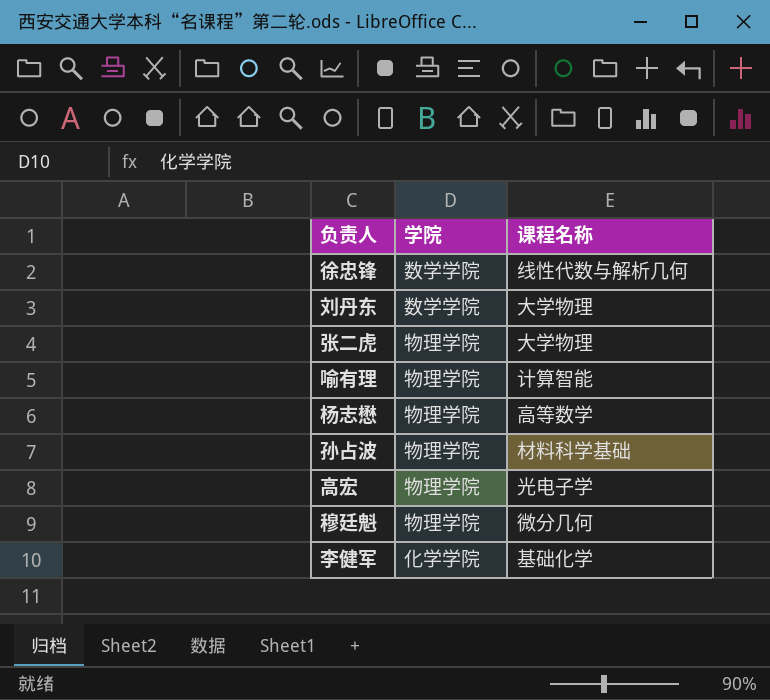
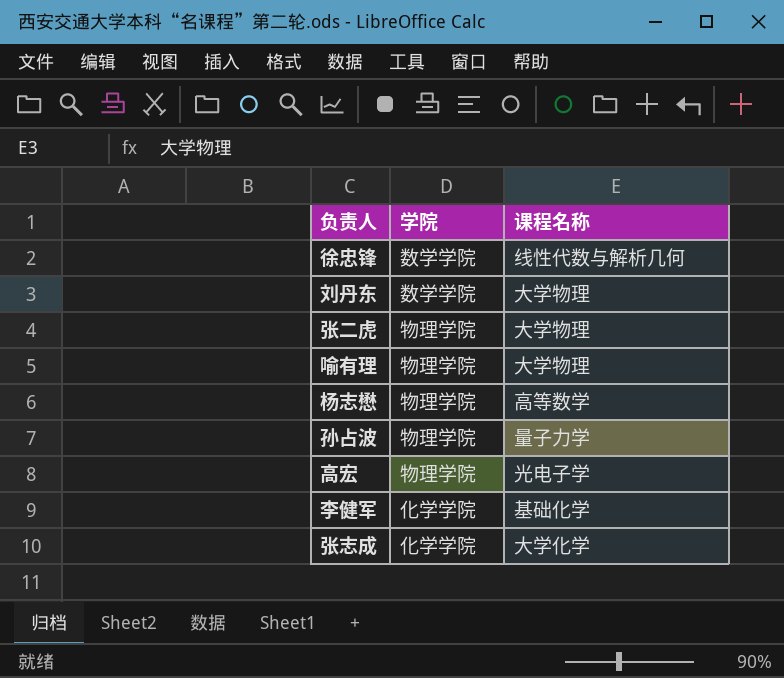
row 穆廷魁: 物理学院 | 微分几何 -> none
喻有理 | 课程名称: 计算智能 -> 大学物理
孙占波 | 课程名称: 材料科学基础 -> 量子力学
row 张志成: none -> 化学学院 | 大学化学

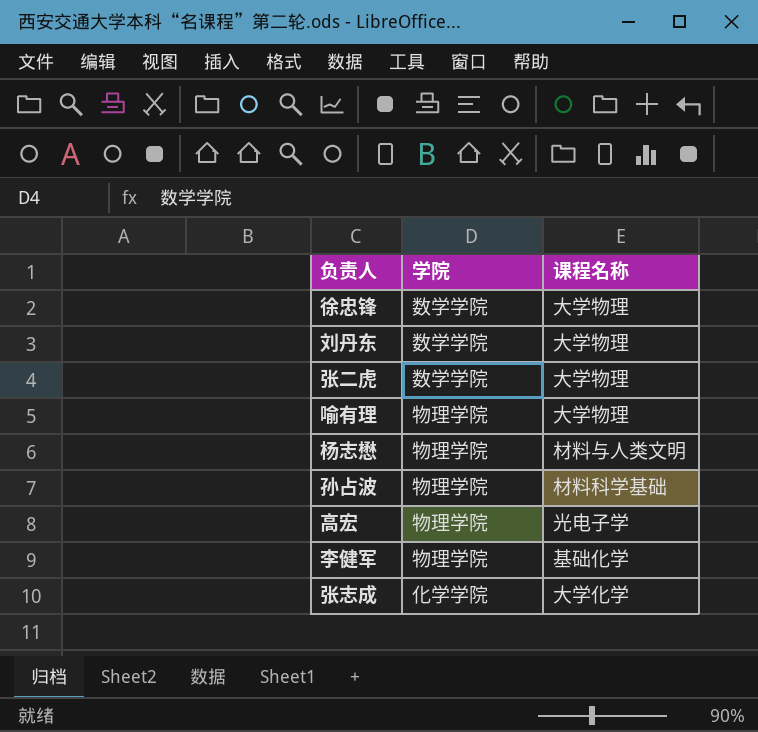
徐忠锋 | 课程名称: 线性代数与解析几何 -> 大学物理
张二虎 | 学院: 物理学院 -> 数学学院
杨志懋 | 课程名称: 高等数学 -> 材料与人类文明
孙占波 | 课程名称: 量子力学 -> 材料科学基础
李健军 | 学院: 化学学院 -> 物理学院

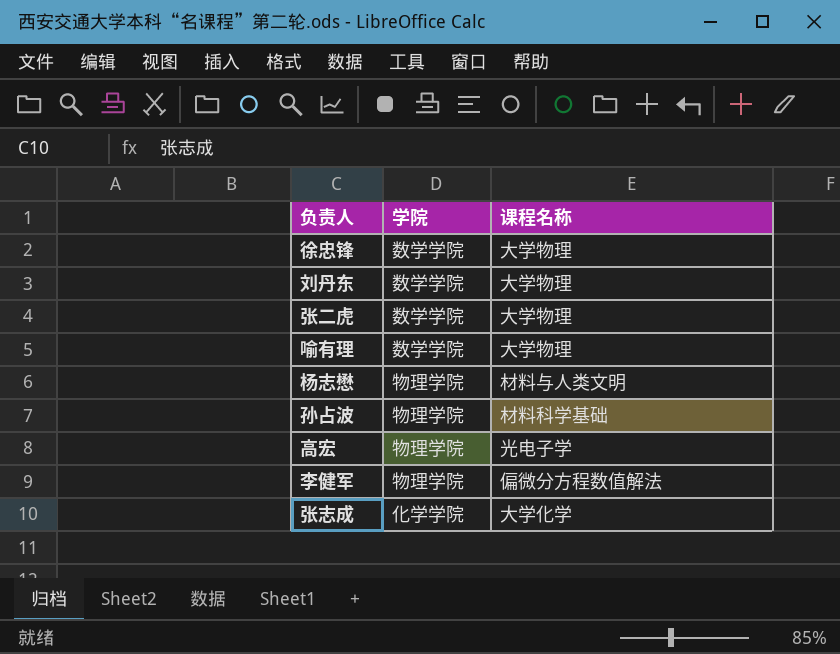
喻有理 | 学院: 物理学院 -> 数学学院
李健军 | 课程名称: 基础化学 -> 偏微分方程数值解法

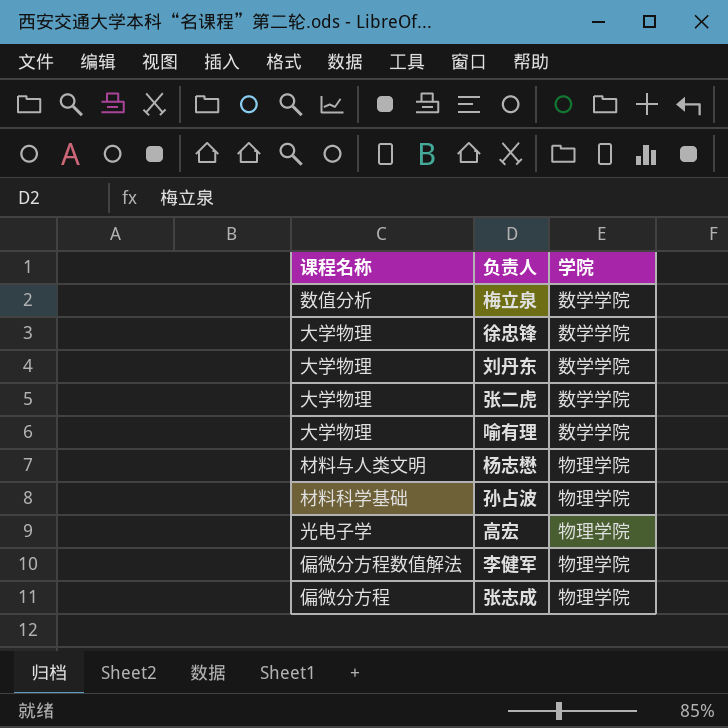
column 课程名称 | position: 3 -> 1
row 梅立泉: none -> 数值分析 | 数学学院
张志成 | 课程名称: 大学化学 -> 偏微分方程
张志成 | 学院: 化学学院 -> 物理学院

